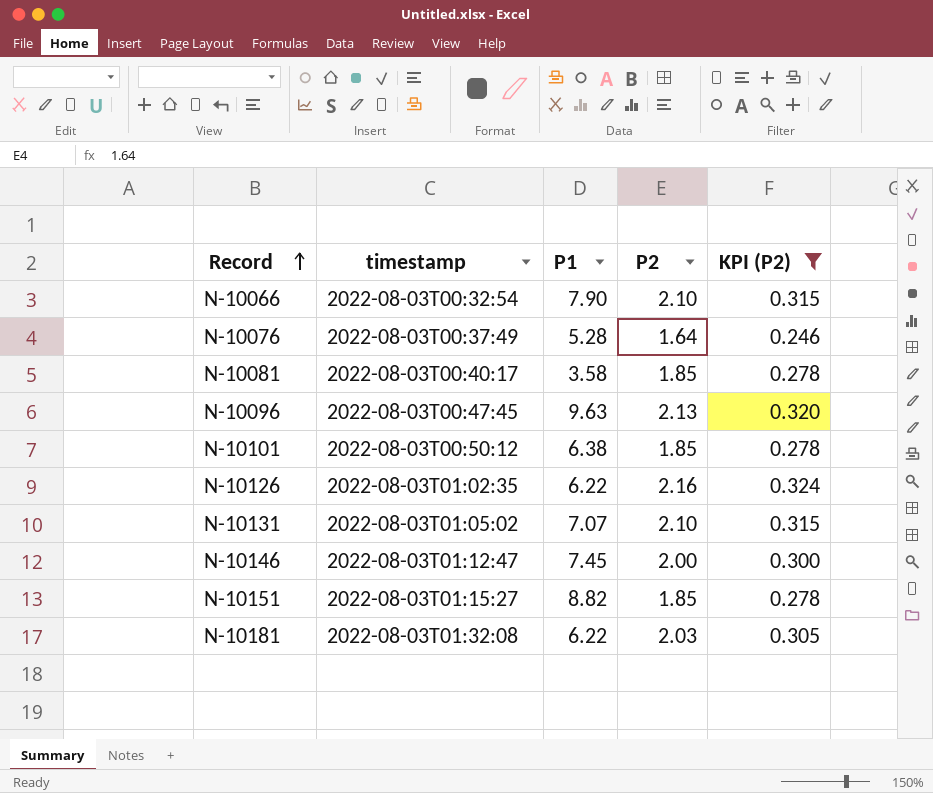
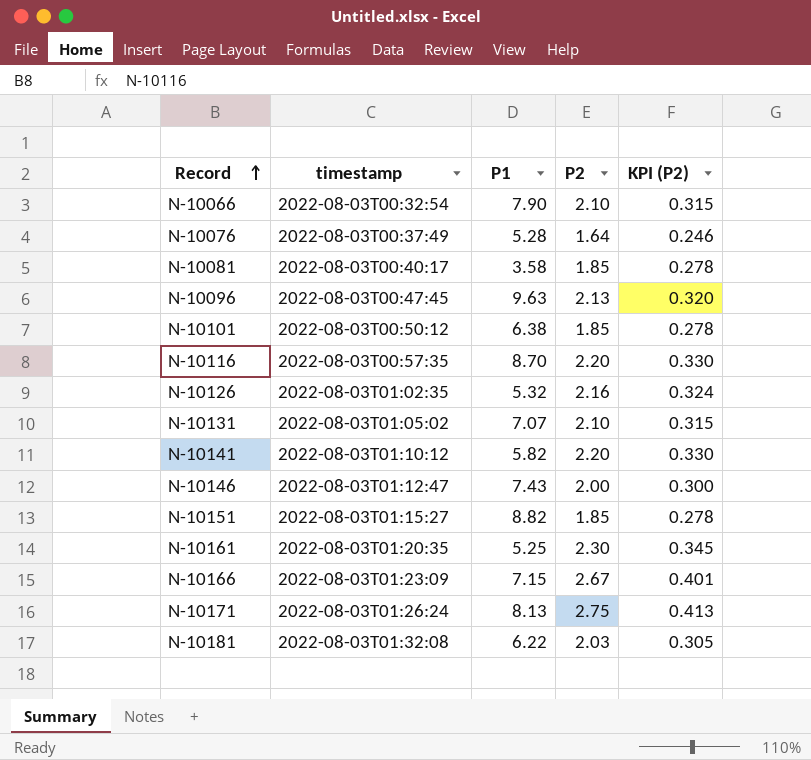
filter: KPI (P2) <= 0.324 -> none
N-10126 | P1: 6.22 -> 5.32
N-10146 | P1: 7.45 -> 7.43

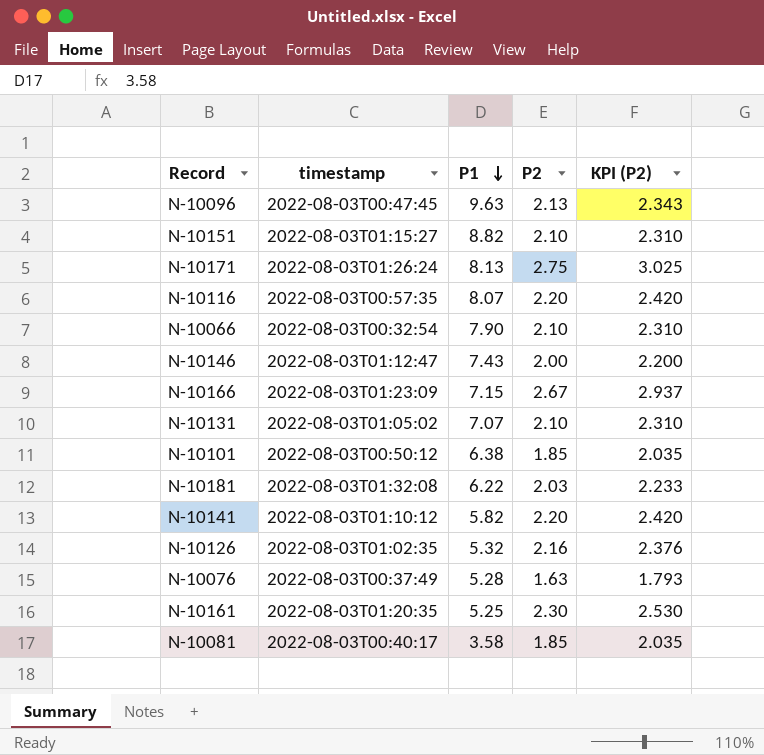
row order: Record ascending -> P1 descending
column KPI (P2) | formula: [P2] * 0.15 -> [P2] * 1.1
N-10151 | P2: 1.85 -> 2.10
N-10116 | P1: 8.70 -> 8.07
N-10076 | P2: 1.64 -> 1.63

